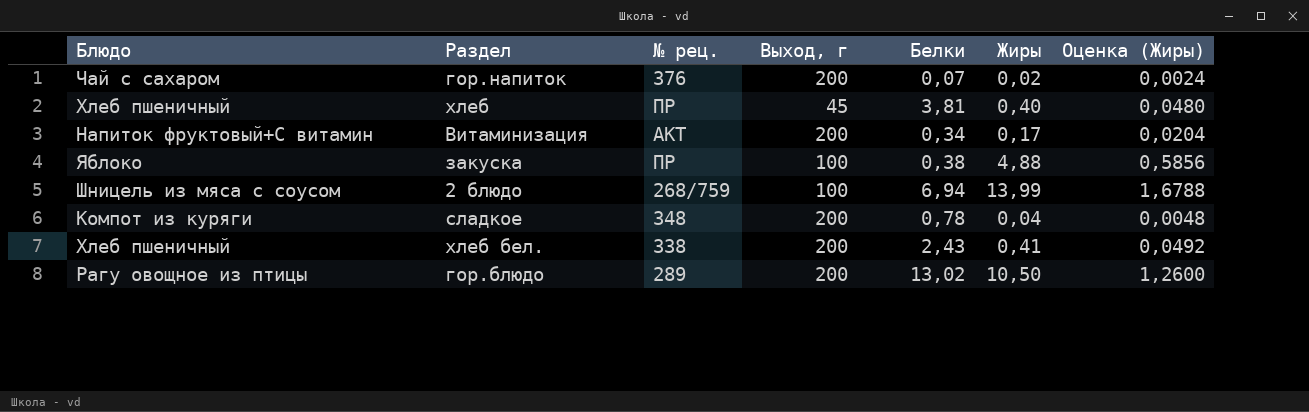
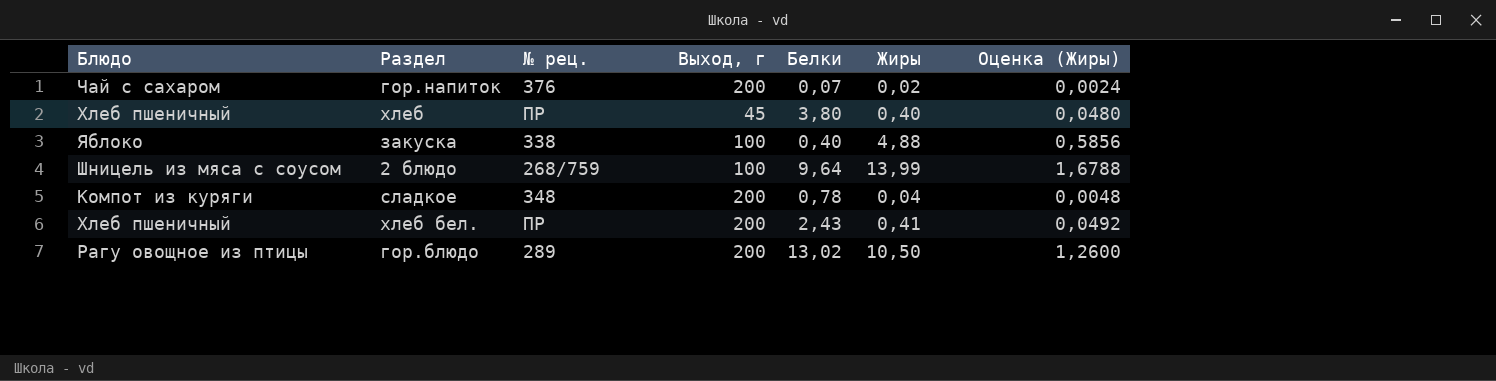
row Витаминизация: Напиток фруктовый+С витамин | АКТ | 200 | 0,34 | 0,17 | 0,0204 -> none
хлеб | Белки: 3,81 -> 3,80
закуска | № рец.: ПР -> 338
закуска | Белки: 0,38 -> 0,40
2 блюдо | Белки: 6,94 -> 9,64
хлеб бел. | № рец.: 338 -> ПР

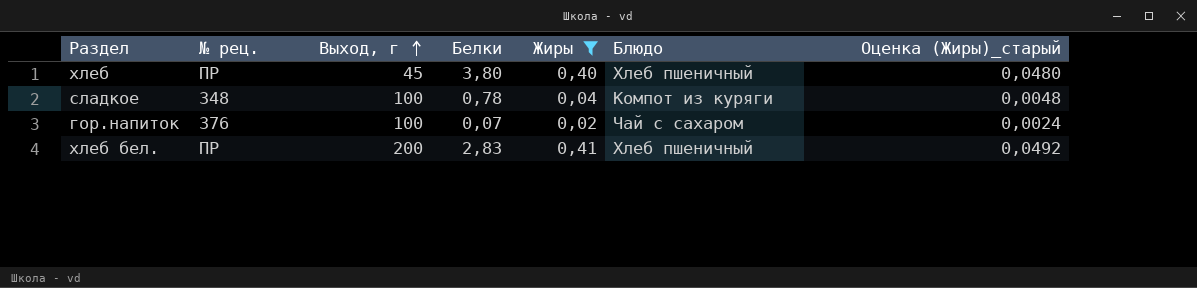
filter: none -> Жиры <= 0,41
row order: none -> Выход, г ascending
column Блюдо | position: 1 -> 6
column name: Оценка (Жиры) -> Оценка (Жиры)_старый
сладкое | Выход, г: 200 -> 100
гор.напиток | Выход, г: 200 -> 100
хлеб бел. | Белки: 2,43 -> 2,83

